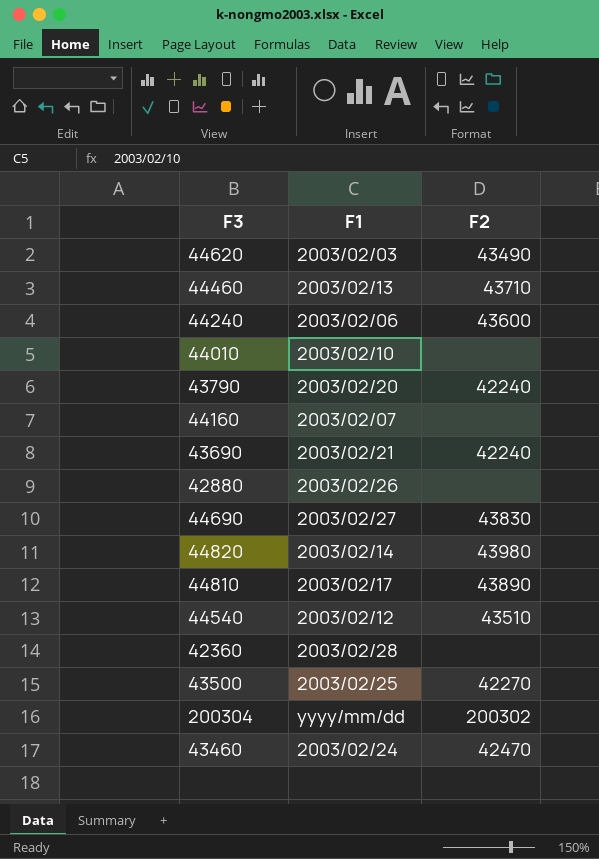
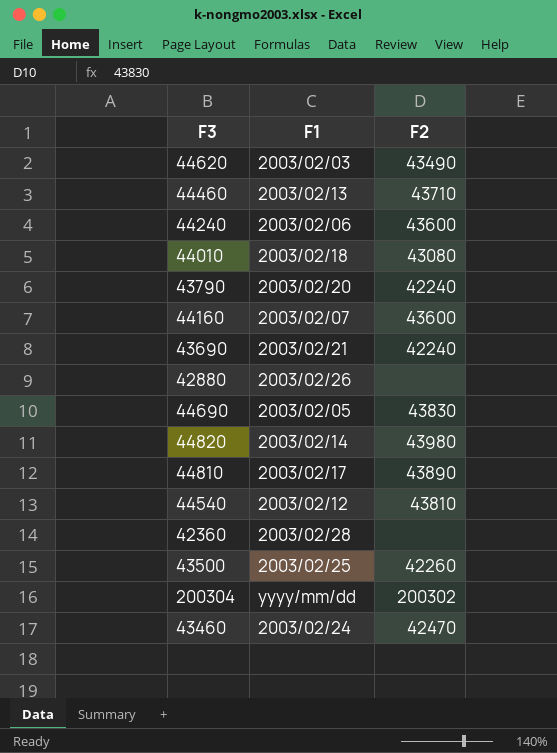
44010 | F1: 2003/02/10 -> 2003/02/18
44010 | F2: none -> 43080
44160 | F2: none -> 43600
44690 | F1: 2003/02/27 -> 2003/02/05
44540 | F2: 43510 -> 43810
43500 | F2: 42270 -> 42260

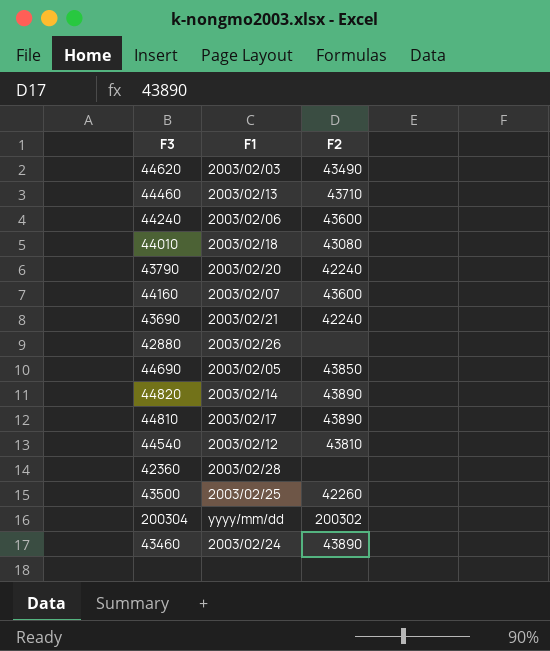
44690 | F2: 43830 -> 43850
44820 | F2: 43980 -> 43890
43460 | F2: 42470 -> 43890

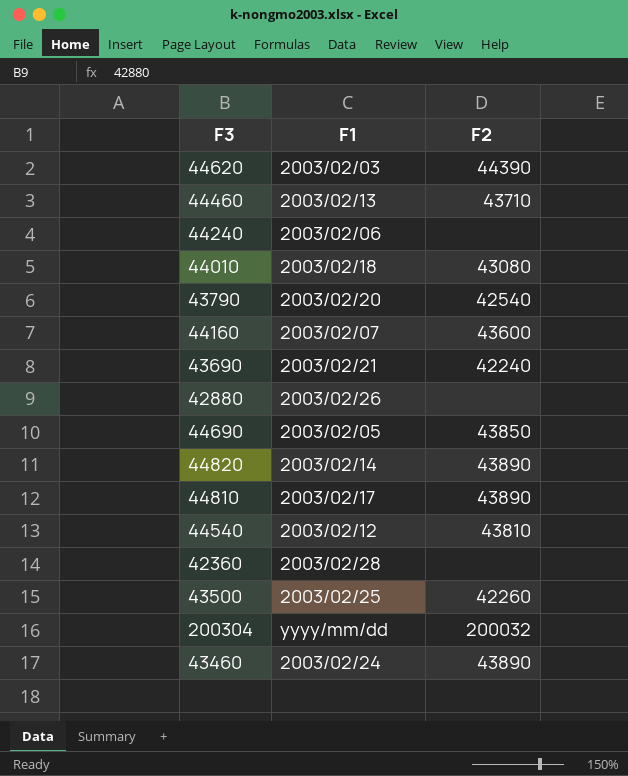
44620 | F2: 43490 -> 44390
44240 | F2: 43600 -> none
43790 | F2: 42240 -> 42540
200304 | F2: 200302 -> 200032

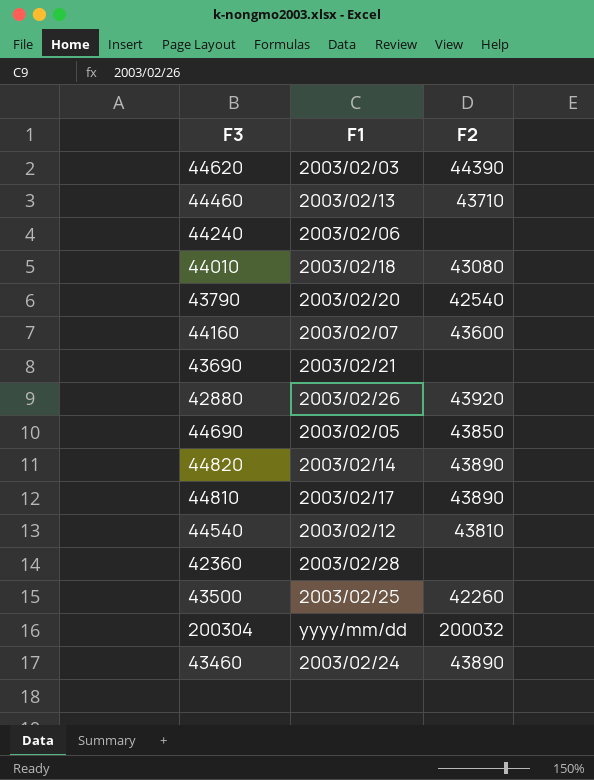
43690 | F2: 42240 -> none
42880 | F2: none -> 43920

